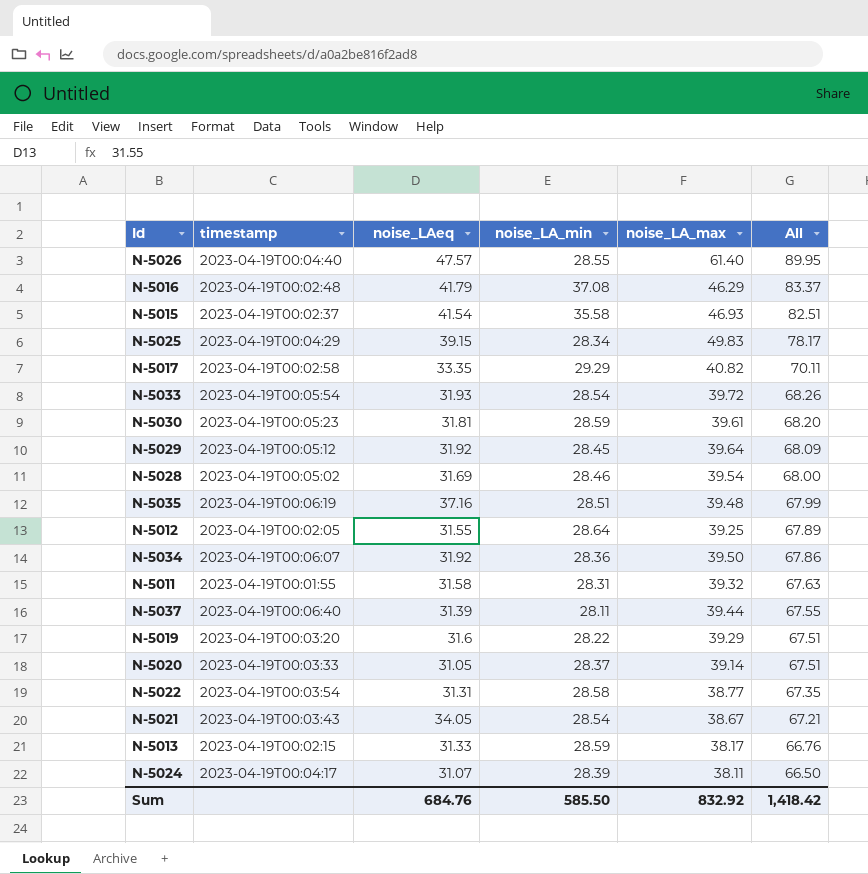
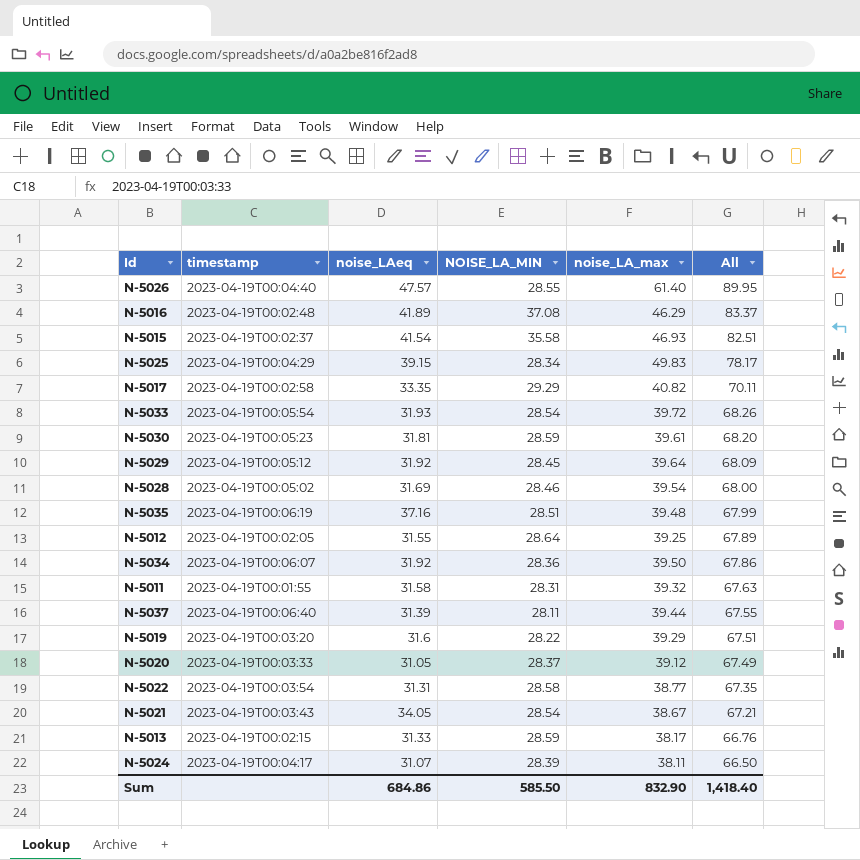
column name: noise_LA_min -> NOISE_LA_MIN
N-5016 | noise_LAeq: 41.79 -> 41.89
N-5020 | noise_LA_max: 39.14 -> 39.12
N-5020 | All: 67.51 -> 67.49
Sum | noise_LAeq: 684.76 -> 684.86
Sum | noise_LA_max: 832.92 -> 832.90
Sum | All: 1,418.42 -> 1,418.40

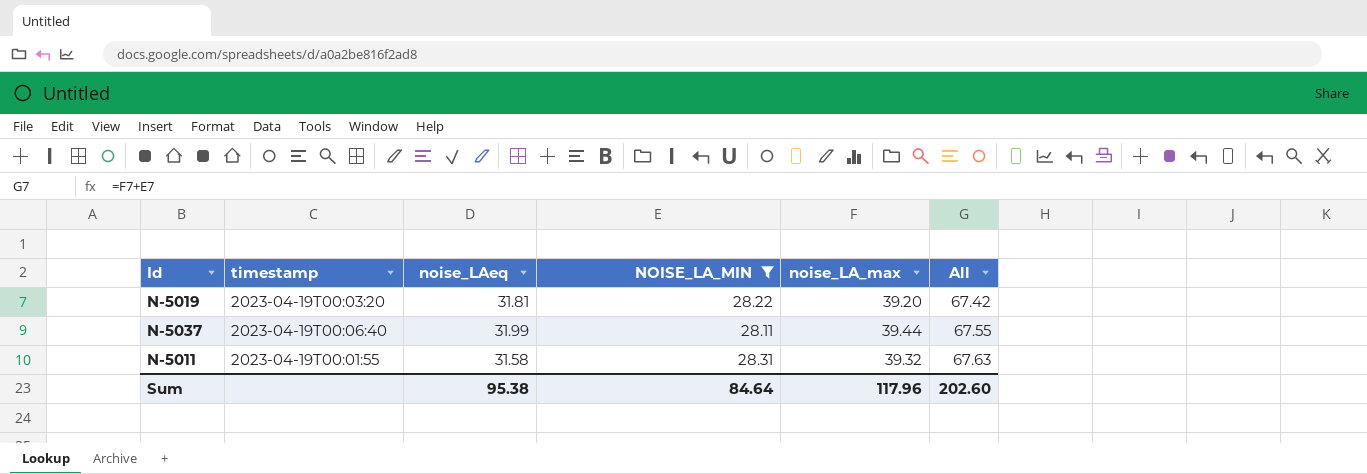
filter: none -> NOISE_LA_MIN <= 28.31
row order: All descending -> All ascending
N-5019 | noise_LAeq: 31.6 -> 31.81
N-5019 | noise_LA_max: 39.29 -> 39.20
N-5019 | All: 67.51 -> 67.42
N-5037 | noise_LAeq: 31.39 -> 31.99
Sum | noise_LAeq: 684.86 -> 95.38
Sum | NOISE_LA_MIN: 585.50 -> 84.64
Sum | noise_LA_max: 832.90 -> 117.96
Sum | All: 1,418.40 -> 202.60

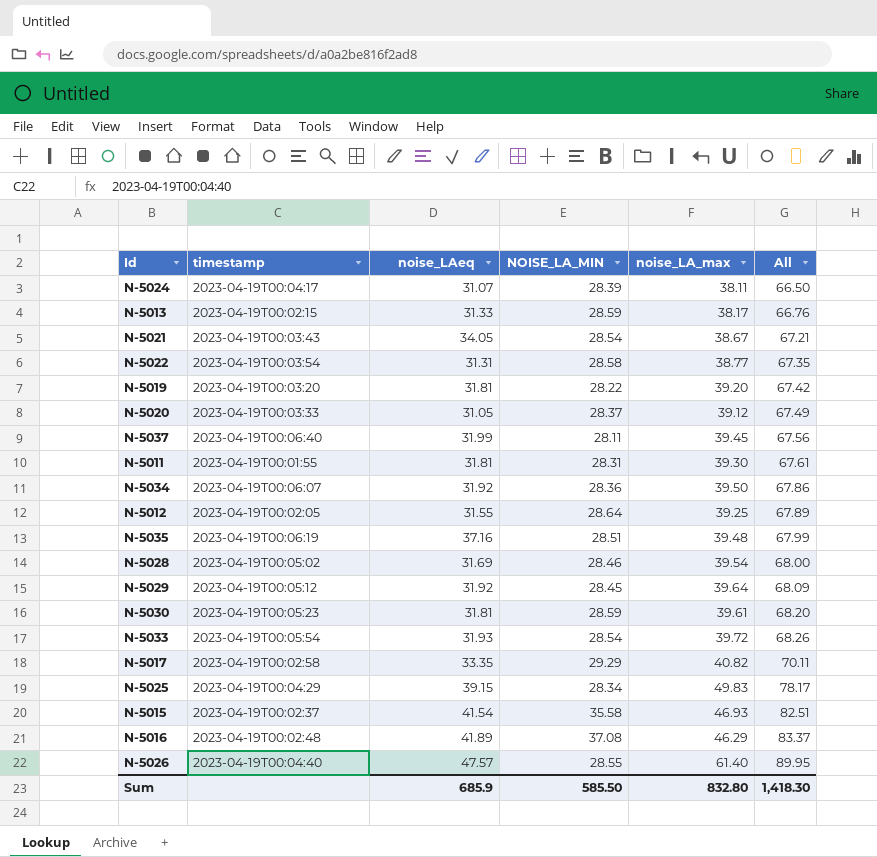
filter: NOISE_LA_MIN <= 28.31 -> none
N-5037 | noise_LA_max: 39.44 -> 39.45
N-5037 | All: 67.55 -> 67.56
N-5011 | noise_LAeq: 31.58 -> 31.81
N-5011 | noise_LA_max: 39.32 -> 39.30
N-5011 | All: 67.63 -> 67.61
Sum | noise_LAeq: 95.38 -> 685.9
Sum | NOISE_LA_MIN: 84.64 -> 585.50
Sum | noise_LA_max: 117.96 -> 832.80
Sum | All: 202.60 -> 1,418.30

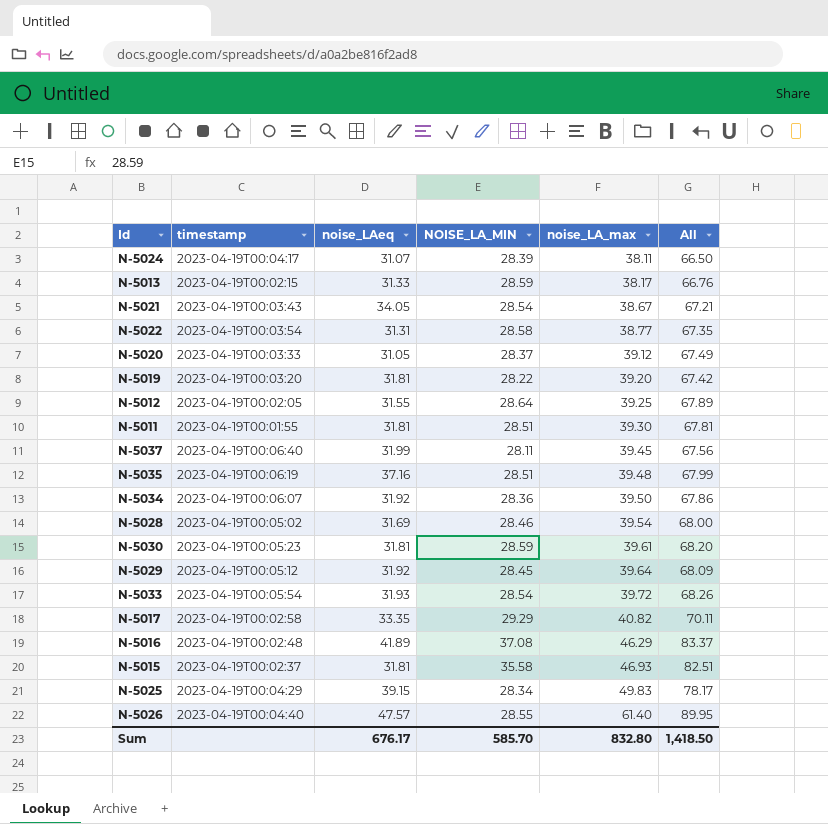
row order: All ascending -> noise_LA_max ascending
N-5011 | NOISE_LA_MIN: 28.31 -> 28.51
N-5011 | All: 67.61 -> 67.81
N-5015 | noise_LAeq: 41.54 -> 31.81
Sum | noise_LAeq: 685.9 -> 676.17
Sum | NOISE_LA_MIN: 585.50 -> 585.70
Sum | All: 1,418.30 -> 1,418.50

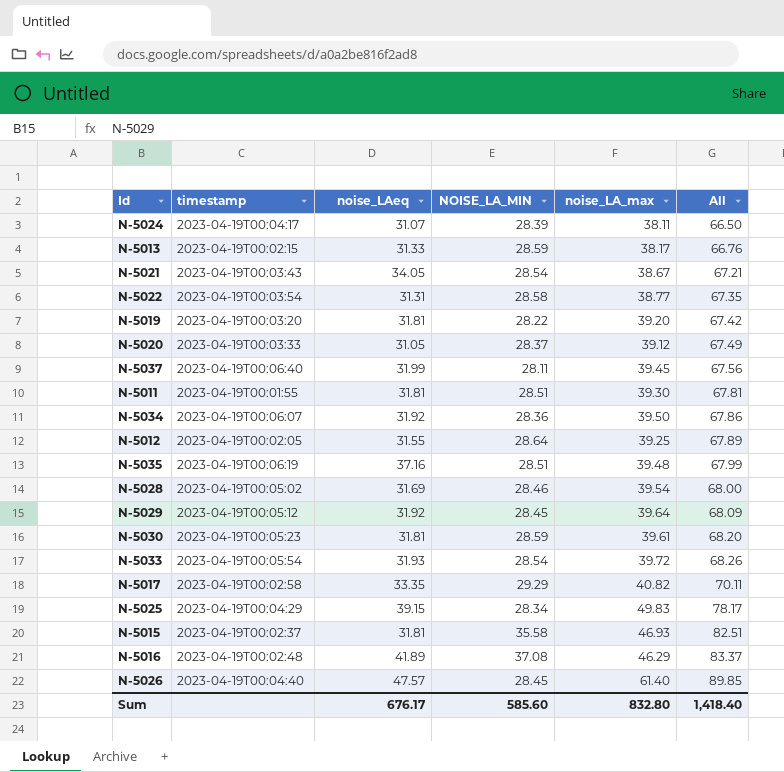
row order: noise_LA_max ascending -> All ascending
N-5026 | NOISE_LA_MIN: 28.55 -> 28.45
N-5026 | All: 89.95 -> 89.85
Sum | NOISE_LA_MIN: 585.70 -> 585.60
Sum | All: 1,418.50 -> 1,418.40

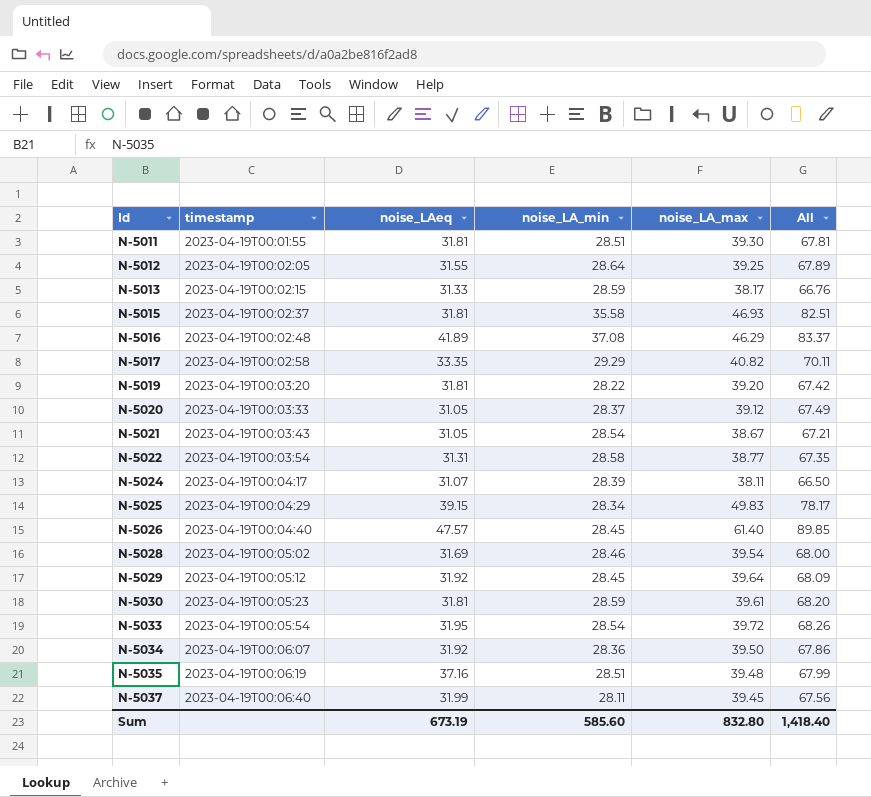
row order: All ascending -> Id ascending
column name: NOISE_LA_MIN -> noise_LA_min
N-5021 | noise_LAeq: 34.05 -> 31.05
N-5033 | noise_LAeq: 31.93 -> 31.95
Sum | noise_LAeq: 676.17 -> 673.19

